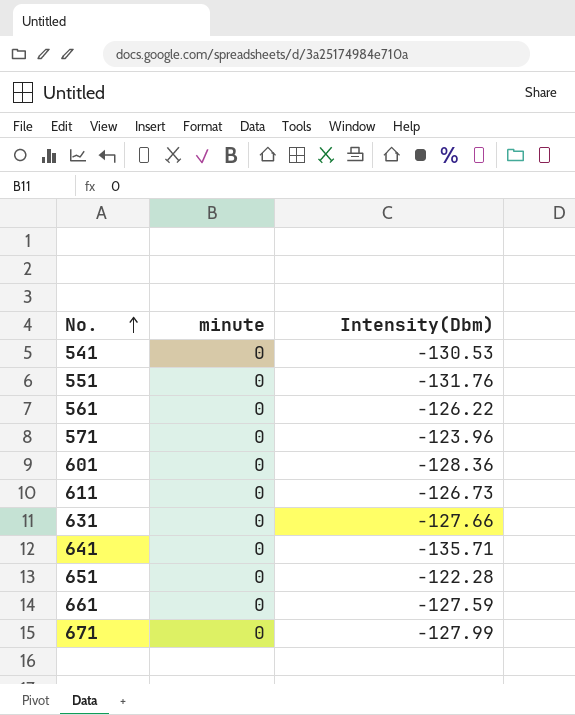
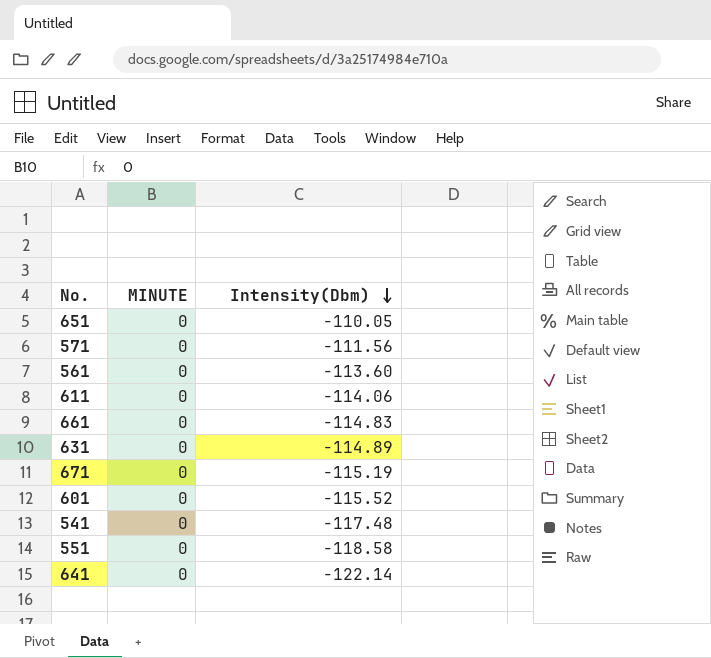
row order: No. ascending -> Intensity(Dbm) descending
column name: minute -> MINUTE
651 | Intensity(Dbm): -122.28 -> -110.05
571 | Intensity(Dbm): -123.96 -> -111.56
561 | Intensity(Dbm): -126.22 -> -113.60
611 | Intensity(Dbm): -126.73 -> -114.06
661 | Intensity(Dbm): -127.59 -> -114.83
631 | Intensity(Dbm): -127.66 -> -114.89
671 | Intensity(Dbm): -127.99 -> -115.19
601 | Intensity(Dbm): -128.36 -> -115.52
541 | Intensity(Dbm): -130.53 -> -117.48
551 | Intensity(Dbm): -131.76 -> -118.58
641 | Intensity(Dbm): -135.71 -> -122.14

